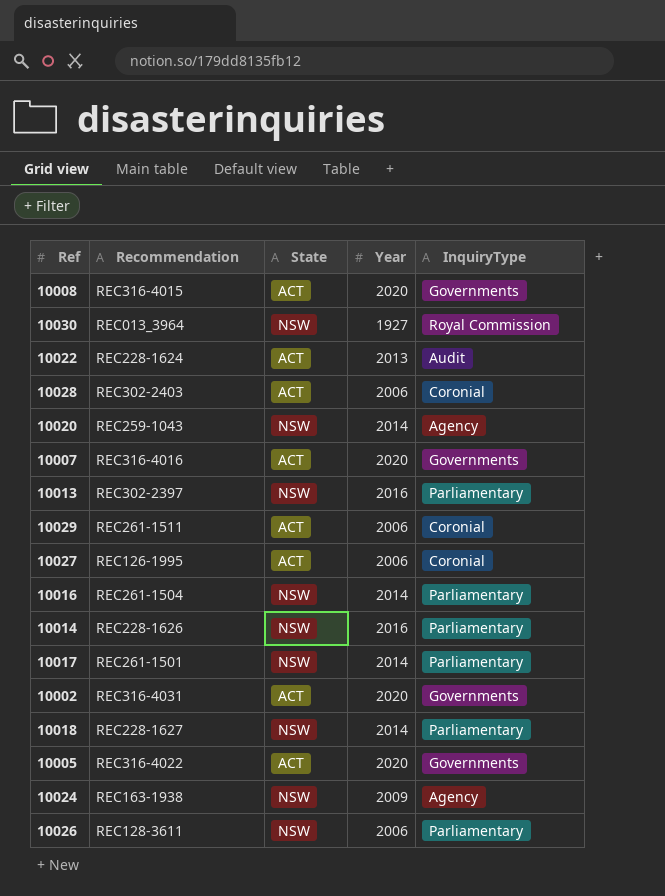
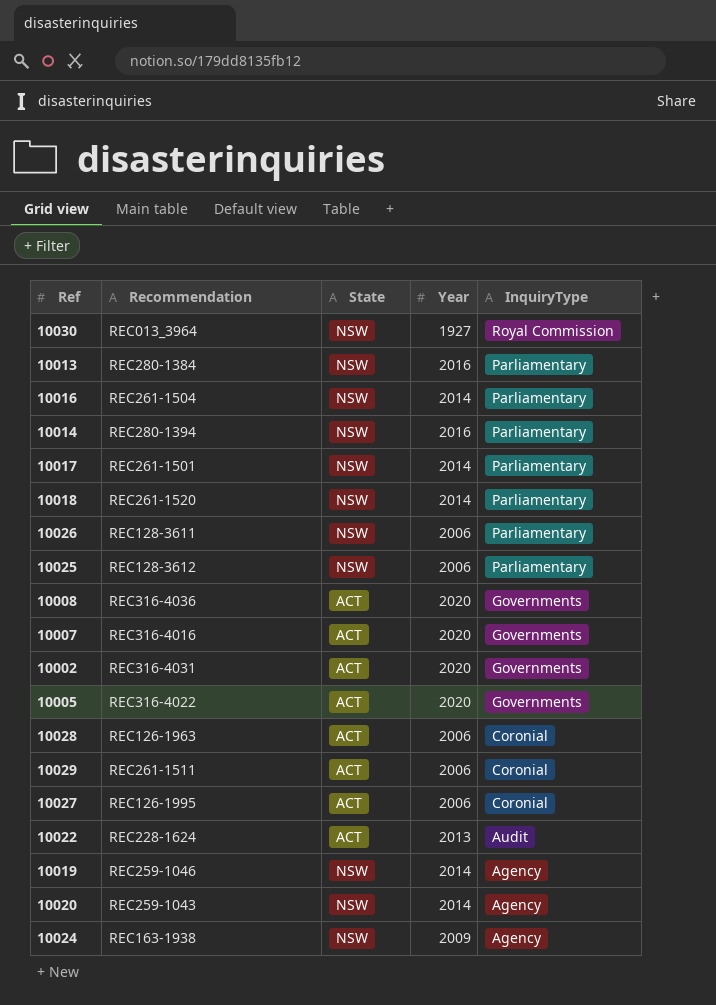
row order: none -> InquiryType descending
10013 | Recommendation: REC302-2397 -> REC280-1384
10014 | Recommendation: REC228-1626 -> REC280-1394
10018 | Recommendation: REC228-1627 -> REC261-1520
row 10025: none -> REC128-3612 | NSW | 2006 | Parliamentary
10008 | Recommendation: REC316-4015 -> REC316-4036
10028 | Recommendation: REC302-2403 -> REC126-1963
row 10019: none -> REC259-1046 | NSW | 2014 | Agency

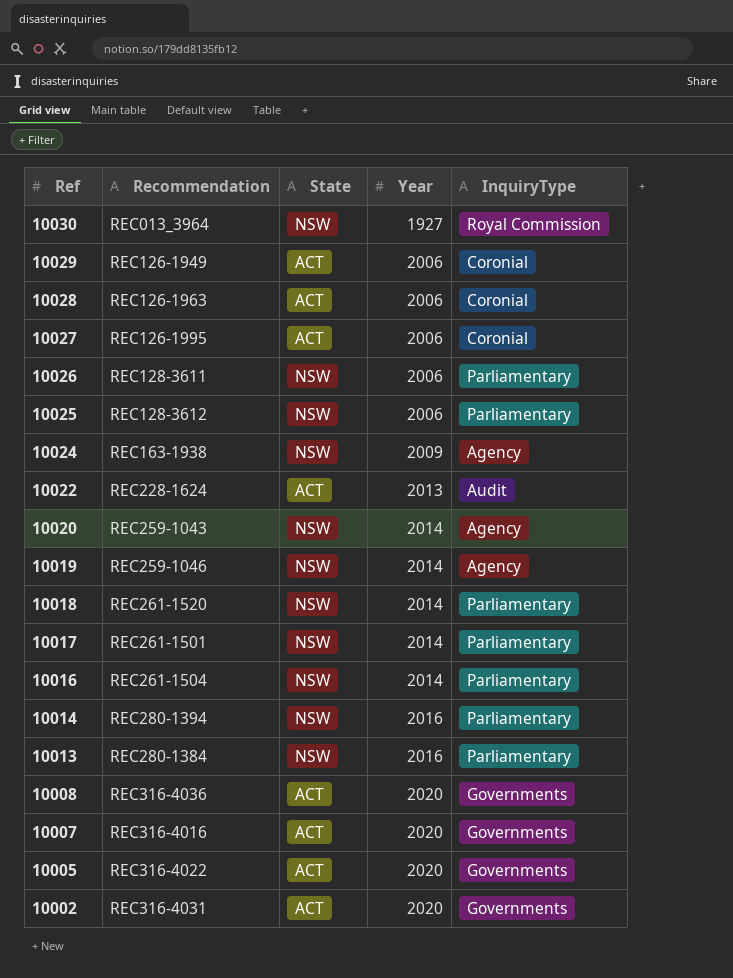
row order: InquiryType descending -> Ref descending
10029 | Recommendation: REC261-1511 -> REC126-1949

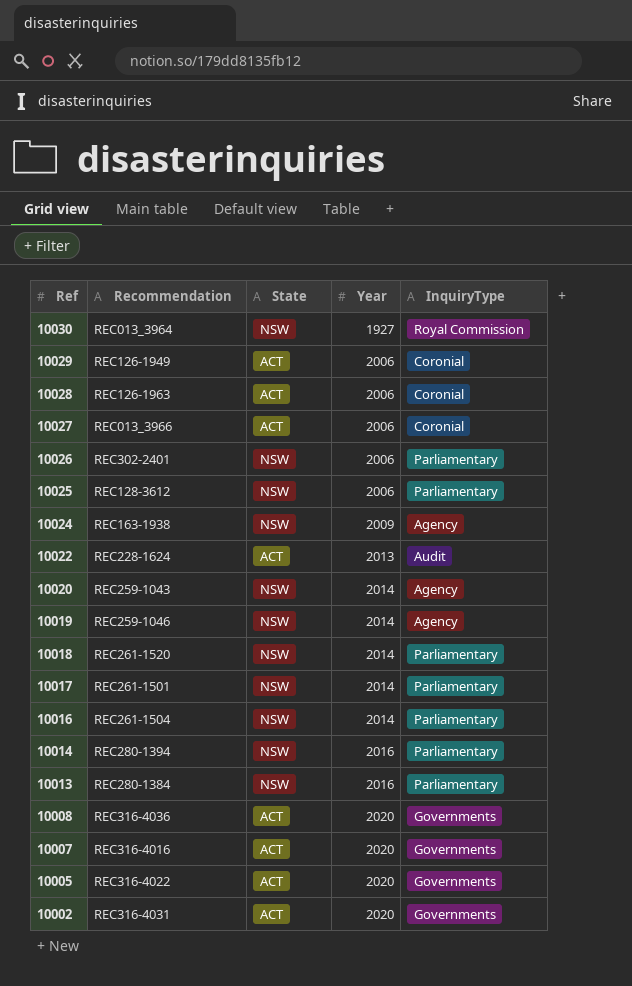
10027 | Recommendation: REC126-1995 -> REC013_3966
10026 | Recommendation: REC128-3611 -> REC302-2401

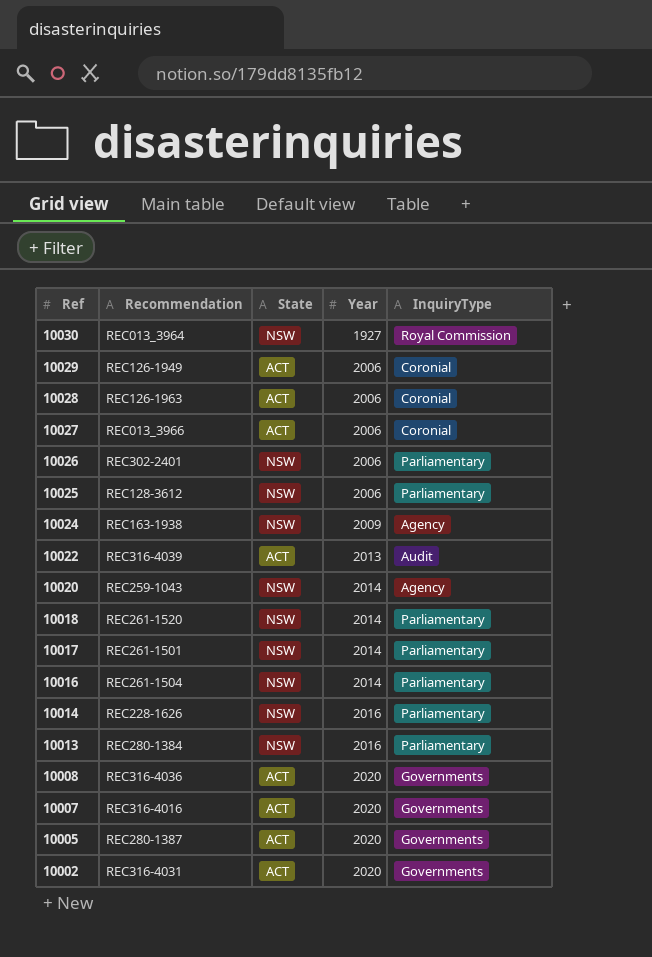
row 10019: REC259-1046 | NSW | 2014 | Agency -> none
10022 | Recommendation: REC228-1624 -> REC316-4039
10014 | Recommendation: REC280-1394 -> REC228-1626
10005 | Recommendation: REC316-4022 -> REC280-1387

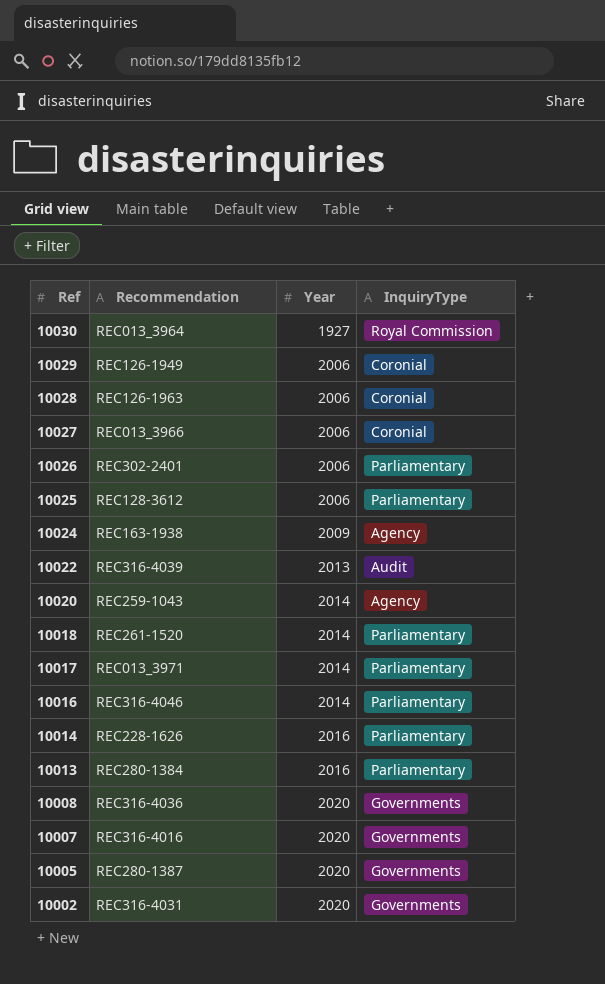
column State | position: 3 -> none
10017 | Recommendation: REC261-1501 -> REC013_3971
10016 | Recommendation: REC261-1504 -> REC316-4046

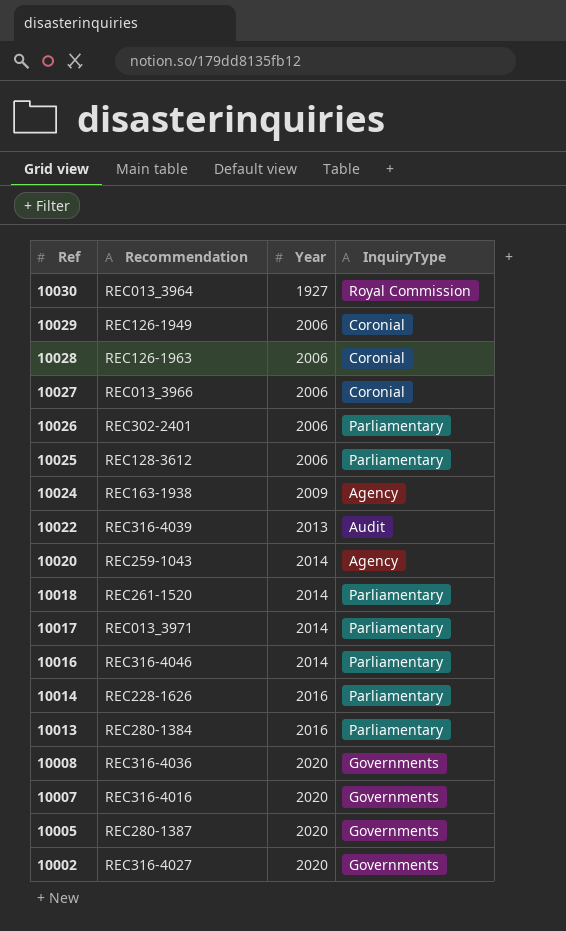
10002 | Recommendation: REC316-4031 -> REC316-4027

